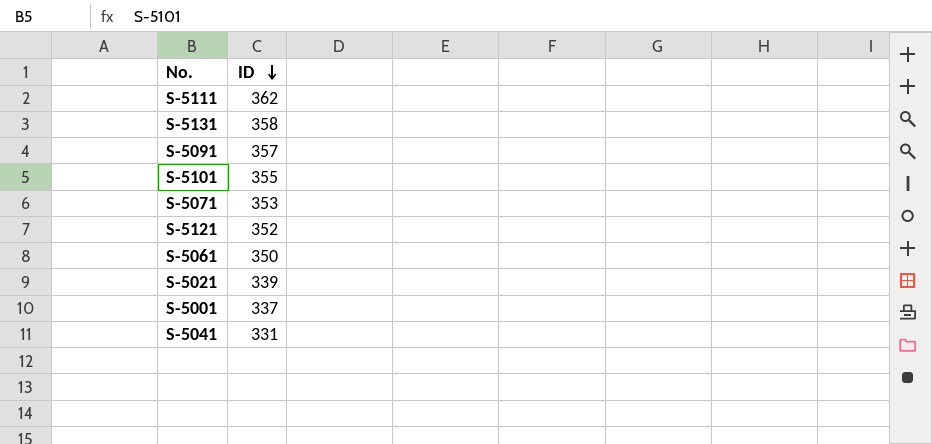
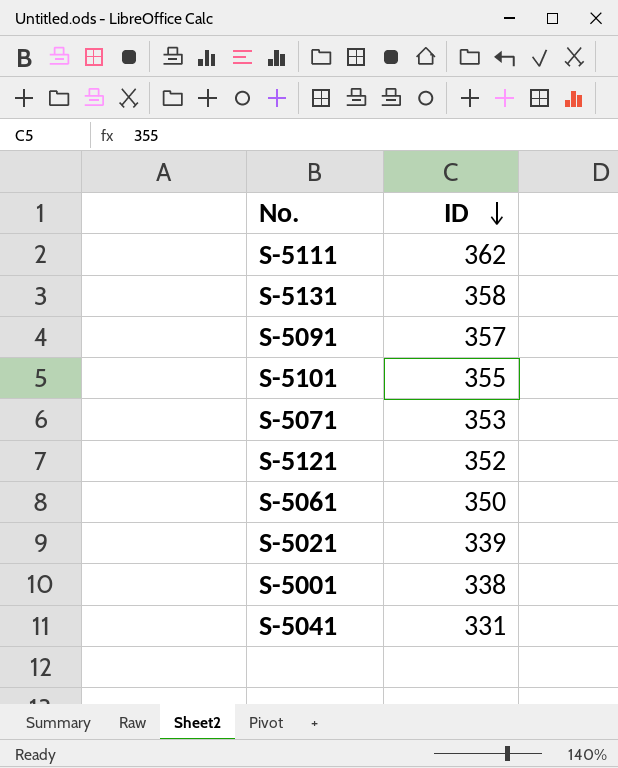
S-5001 | ID: 337 -> 338

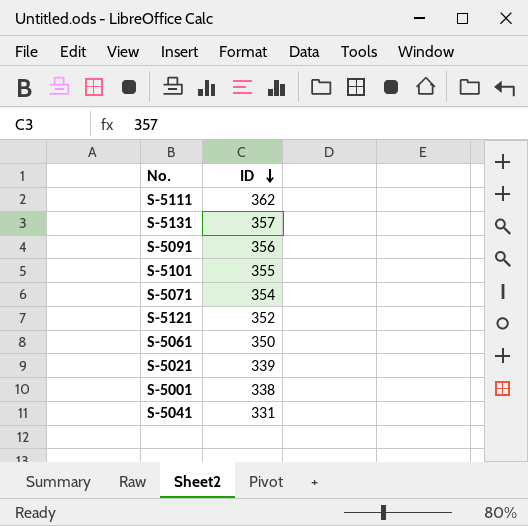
S-5131 | ID: 358 -> 357
S-5091 | ID: 357 -> 356
S-5071 | ID: 353 -> 354

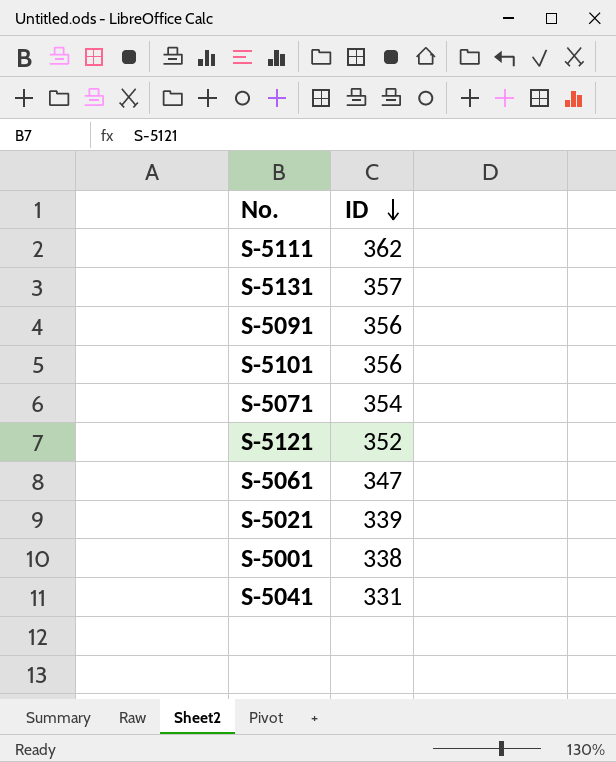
S-5101 | ID: 355 -> 356
S-5061 | ID: 350 -> 347

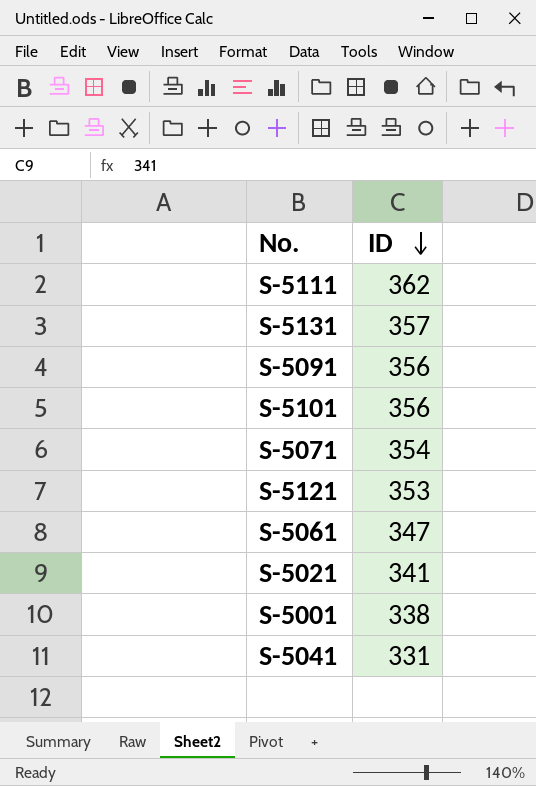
S-5121 | ID: 352 -> 353
S-5021 | ID: 339 -> 341

